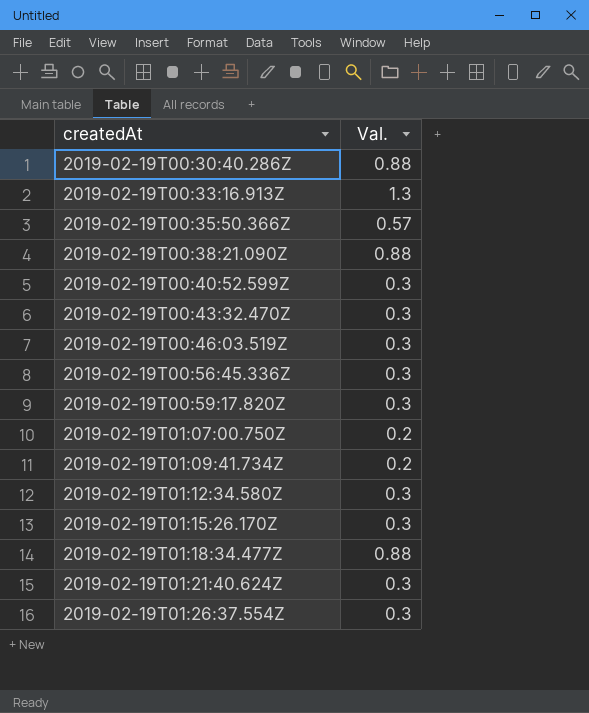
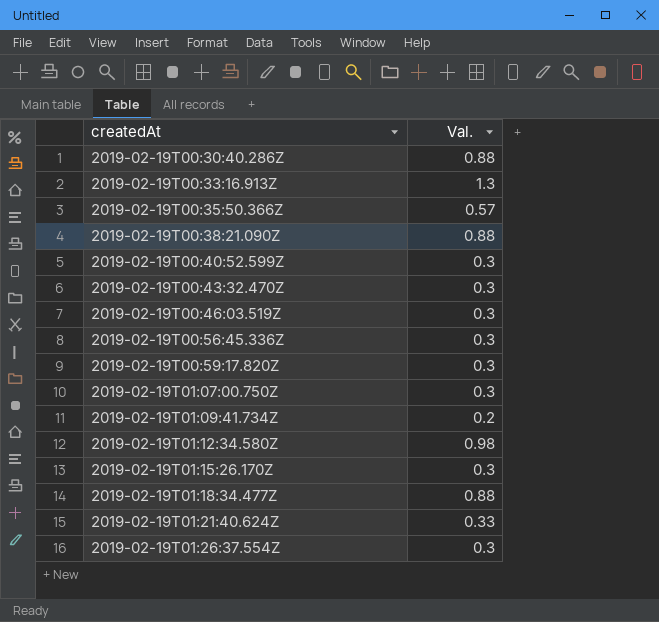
2019-02-19T01:07:00.750Z | Val.: 0.2 -> 0.3
2019-02-19T01:12:34.580Z | Val.: 0.3 -> 0.98
2019-02-19T01:21:40.624Z | Val.: 0.3 -> 0.33

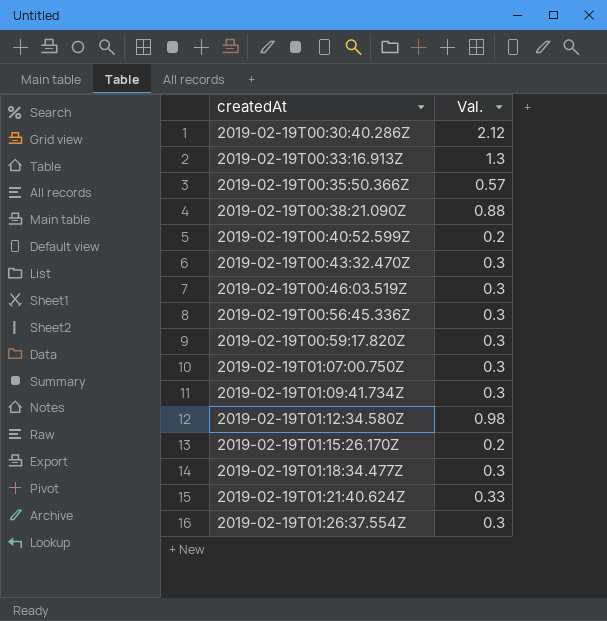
2019-02-19T00:30:40.286Z | Val.: 0.88 -> 2.12
2019-02-19T00:40:52.599Z | Val.: 0.3 -> 0.2
2019-02-19T01:09:41.734Z | Val.: 0.2 -> 0.3
2019-02-19T01:15:26.170Z | Val.: 0.3 -> 0.2
2019-02-19T01:18:34.477Z | Val.: 0.88 -> 0.3

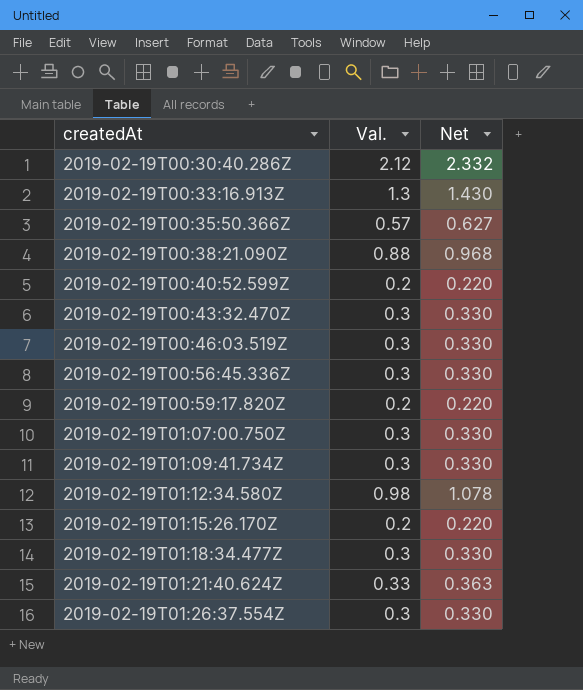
column Net | formula: none -> [Val.] * 1.1
2019-02-19T00:59:17.820Z | Val.: 0.3 -> 0.2

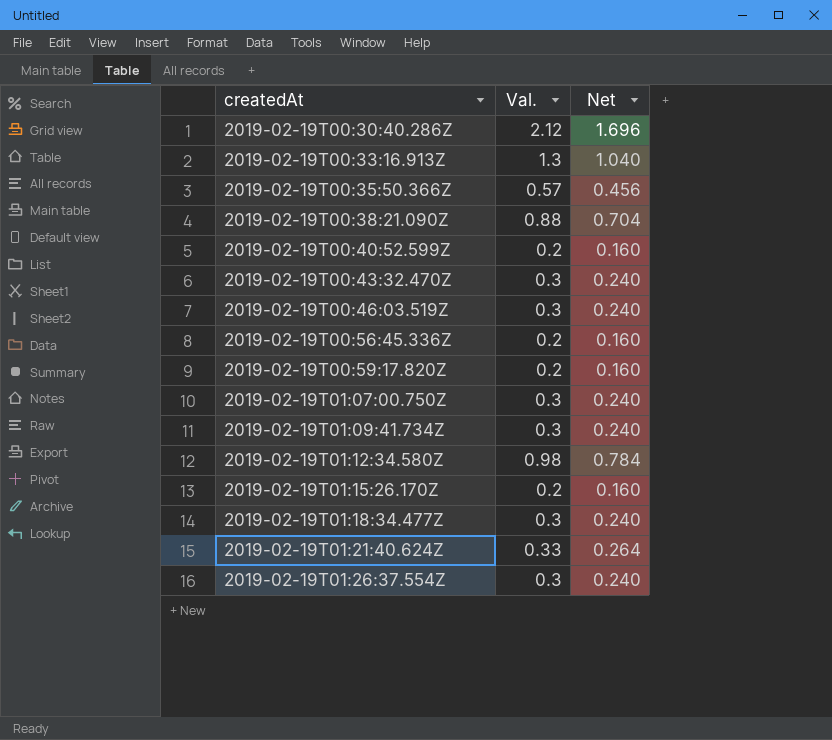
column Net | formula: [Val.] * 1.1 -> [Val.] * 0.8
2019-02-19T00:56:45.336Z | Val.: 0.3 -> 0.2

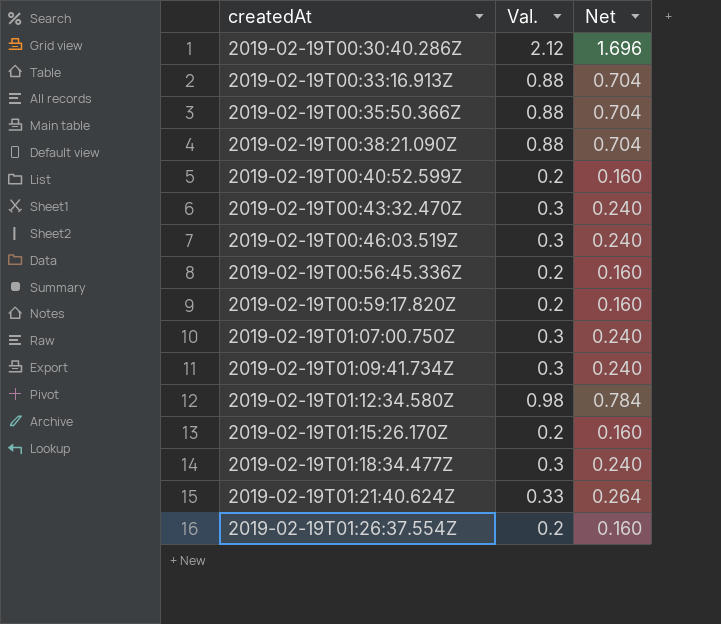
2019-02-19T00:33:16.913Z | Val.: 1.3 -> 0.88
2019-02-19T00:33:16.913Z | Net: 1.040 -> 0.704
2019-02-19T00:35:50.366Z | Val.: 0.57 -> 0.88
2019-02-19T00:35:50.366Z | Net: 0.456 -> 0.704
2019-02-19T01:26:37.554Z | Val.: 0.3 -> 0.2
2019-02-19T01:26:37.554Z | Net: 0.240 -> 0.160

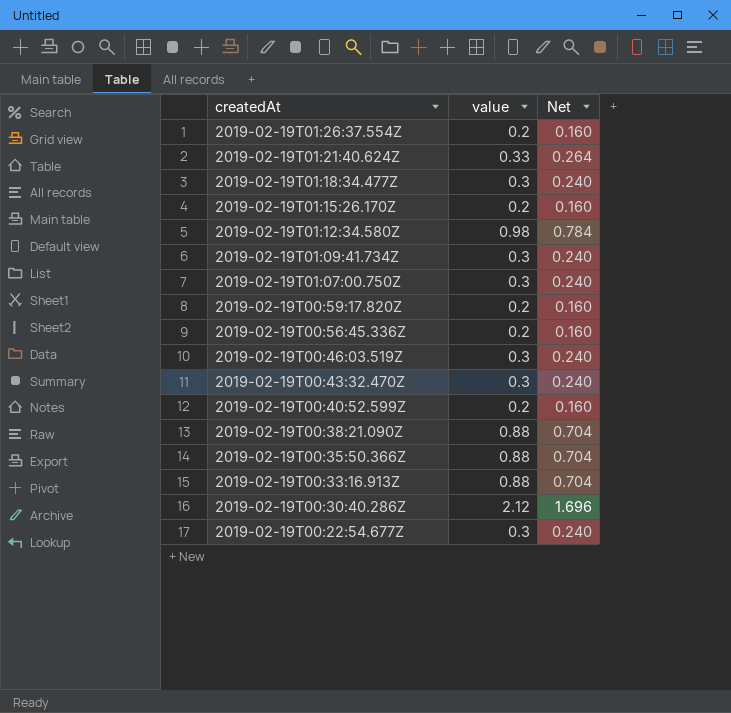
row order: createdAt ascending -> createdAt descending
column name: Val. -> value
row 2019-02-19T00:22:54.677Z: none -> 0.3 | 0.240

